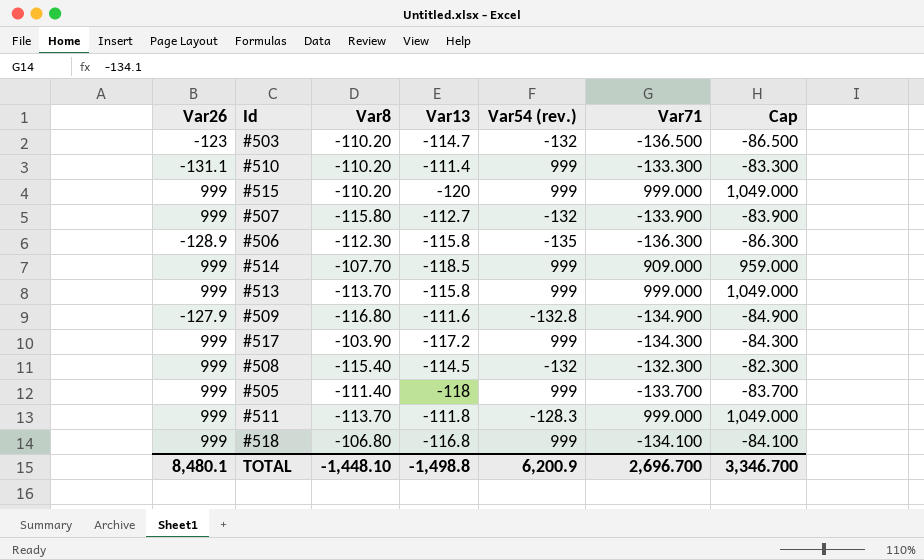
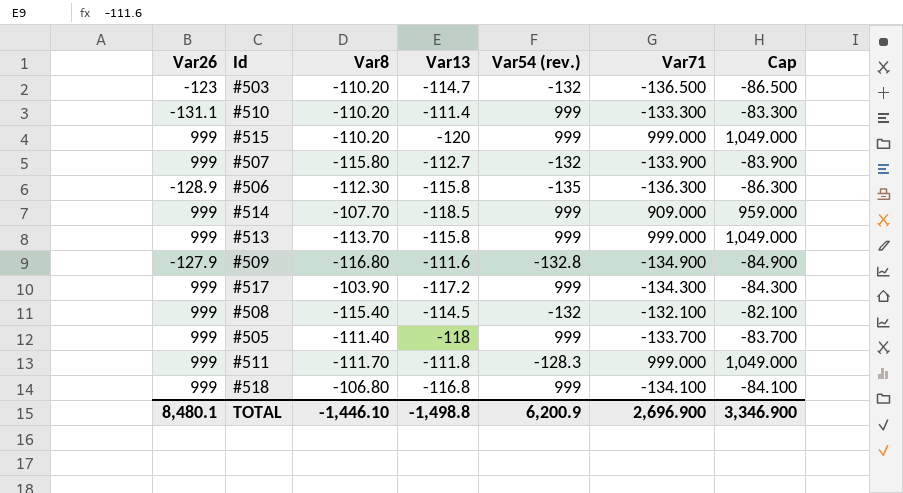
#508 | Var71: -132.300 -> -132.100
#508 | Cap: -82.300 -> -82.100
#511 | Var8: -113.70 -> -111.70
TOTAL | Var8: -1,448.10 -> -1,446.10
TOTAL | Var71: 2,696.700 -> 2,696.900
TOTAL | Cap: 3,346.700 -> 3,346.900

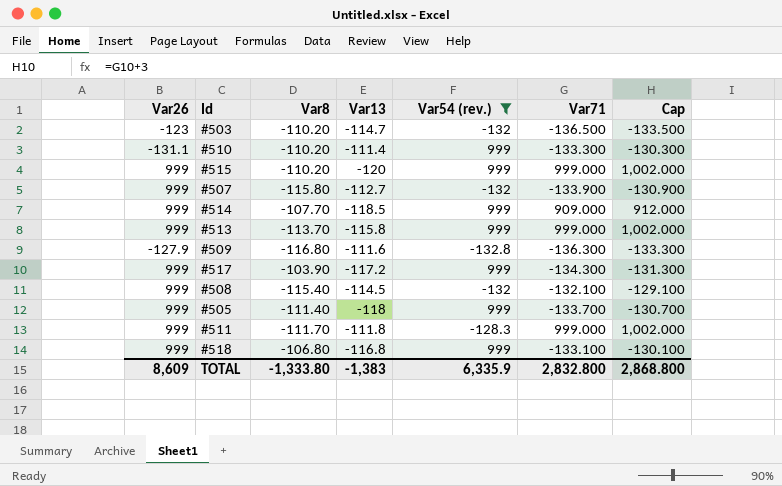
filter: none -> Var54 (rev.) != -135
column Cap | formula: [Var71] + 50 -> [Var71] + 3
#509 | Var71: -134.900 -> -136.300
#518 | Var71: -134.100 -> -133.100
TOTAL | Var26: 8,480.1 -> 8,609
TOTAL | Var8: -1,446.10 -> -1,333.80
TOTAL | Var13: -1,498.8 -> -1,383
TOTAL | Var54 (rev.): 6,200.9 -> 6,335.9
TOTAL | Var71: 2,696.900 -> 2,832.800
TOTAL | Cap: 3,346.900 -> 2,868.800

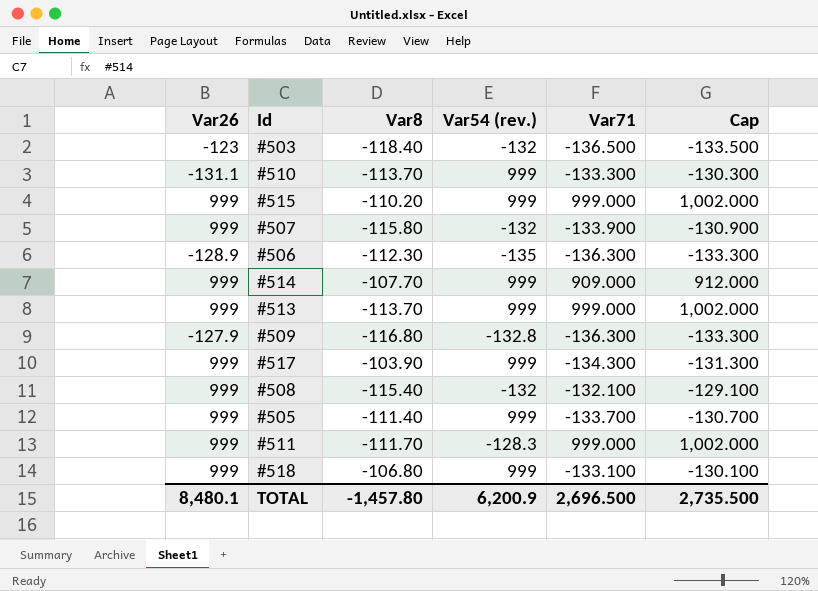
filter: Var54 (rev.) != -135 -> none
column Var13 | position: 4 -> none
#503 | Var8: -110.20 -> -118.40
#510 | Var8: -110.20 -> -113.70
TOTAL | Var26: 8,609 -> 8,480.1
TOTAL | Var8: -1,333.80 -> -1,457.80
TOTAL | Var54 (rev.): 6,335.9 -> 6,200.9
TOTAL | Var71: 2,832.800 -> 2,696.500
TOTAL | Cap: 2,868.800 -> 2,735.500

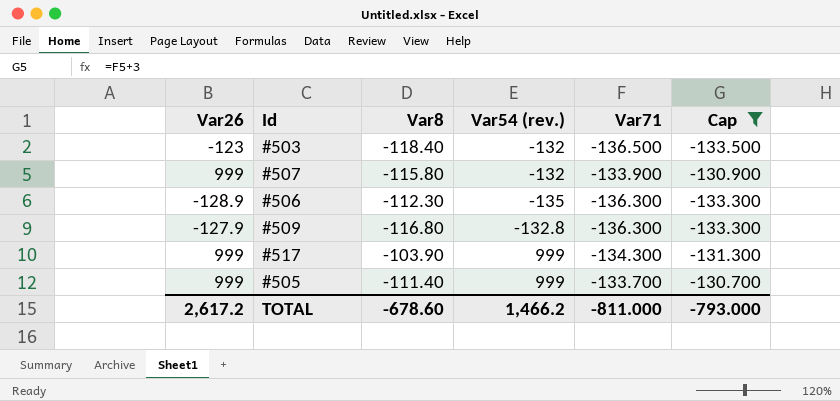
filter: none -> Cap <= -130.700
TOTAL | Var26: 8,480.1 -> 2,617.2
TOTAL | Var8: -1,457.80 -> -678.60
TOTAL | Var54 (rev.): 6,200.9 -> 1,466.2
TOTAL | Var71: 2,696.500 -> -811.000
TOTAL | Cap: 2,735.500 -> -793.000

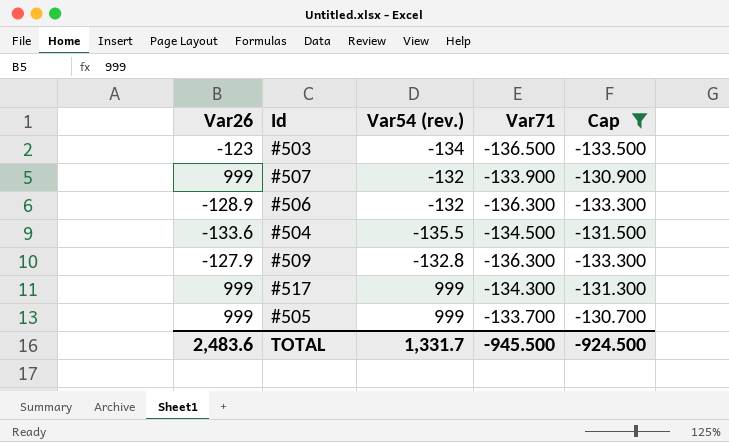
column Var8 | position: 3 -> none
#503 | Var54 (rev.): -132 -> -134
#506 | Var54 (rev.): -135 -> -132
row #504: none -> -133.6 | -135.5 | -134.500 | -131.500
TOTAL | Var26: 2,617.2 -> 2,483.6
TOTAL | Var54 (rev.): 1,466.2 -> 1,331.7
TOTAL | Var71: -811.000 -> -945.500
TOTAL | Cap: -793.000 -> -924.500

